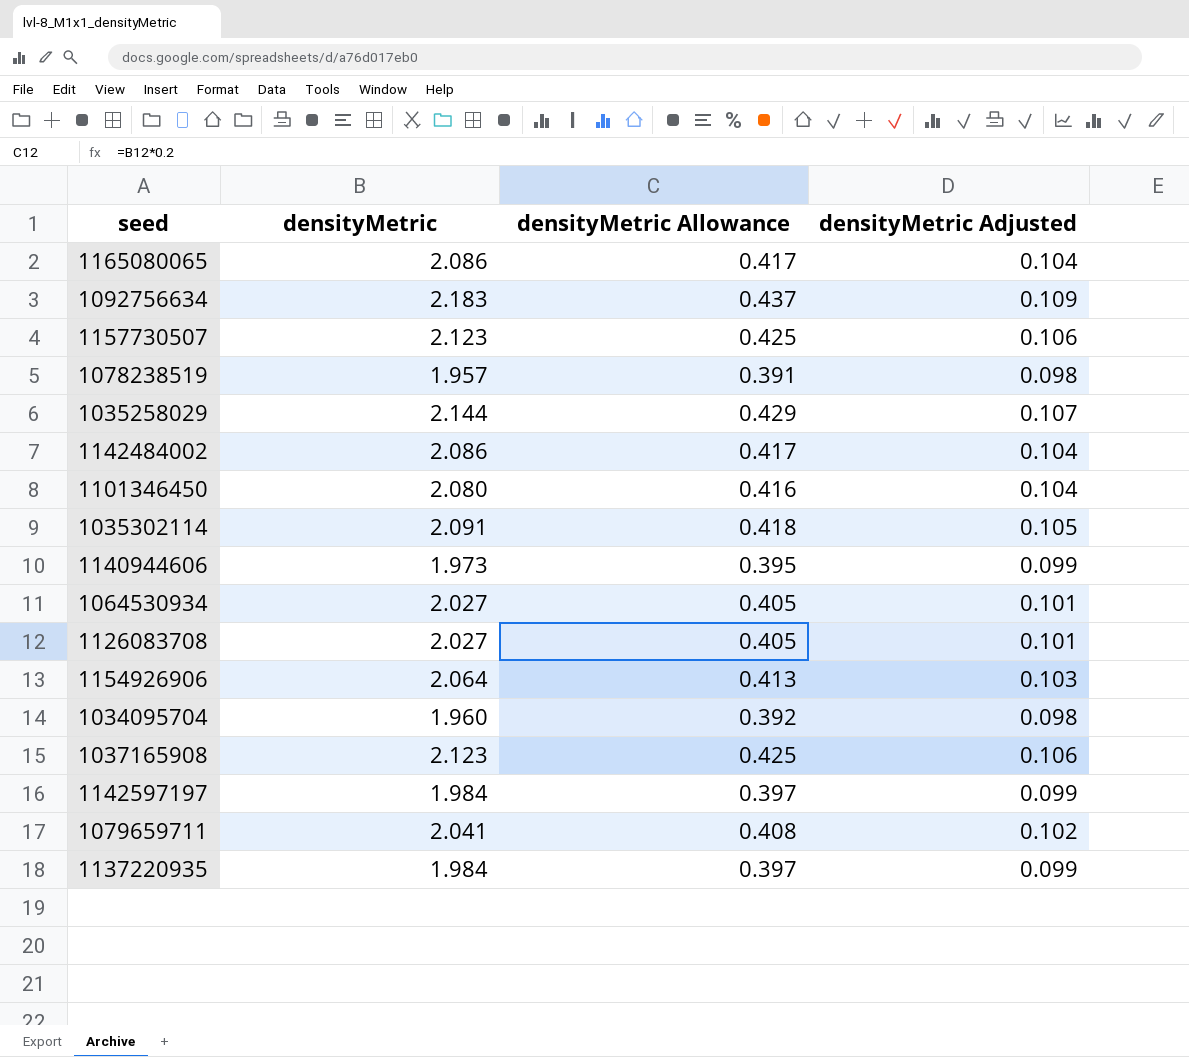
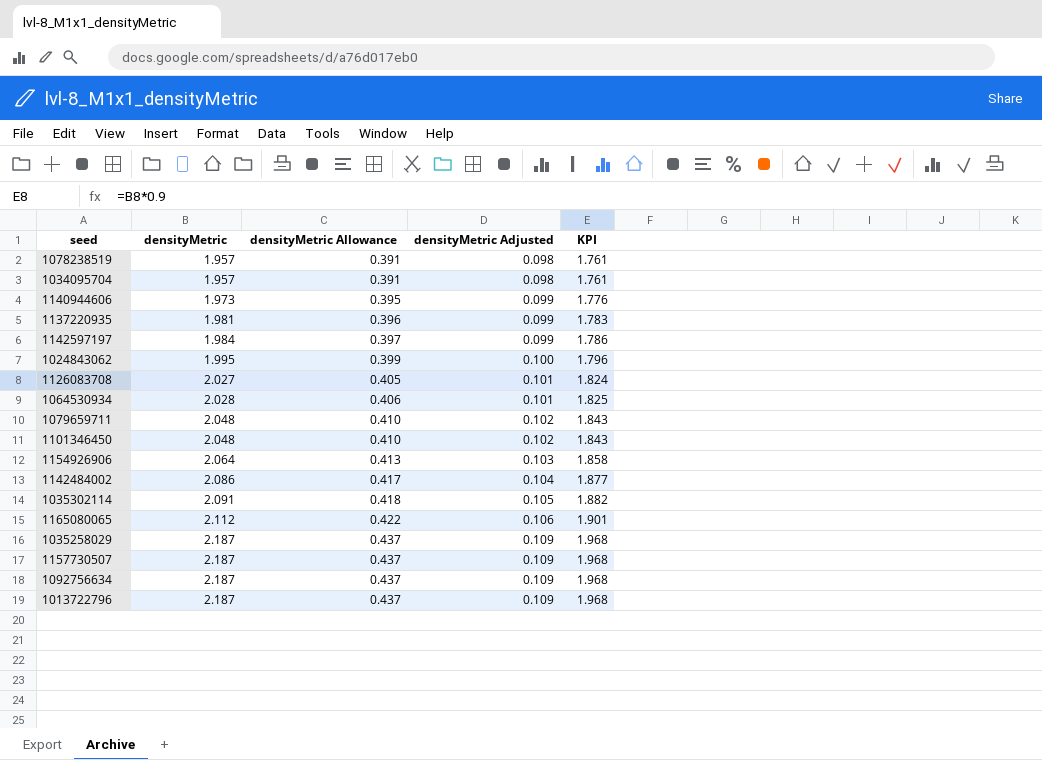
row order: none -> densityMetric ascending
column KPI | formula: none -> [densityMetric] * 0.9
row 1037165908: 2.123 | 0.425 | 0.106 -> none
1034095704 | densityMetric: 1.960 -> 1.957
1034095704 | densityMetric Allowance: 0.392 -> 0.391
1137220935 | densityMetric: 1.984 -> 1.981
1137220935 | densityMetric Allowance: 0.397 -> 0.396
row 1024843062: none -> 1.995 | 0.399 | 0.100 | 1.796
1064530934 | densityMetric: 2.027 -> 2.028
1064530934 | densityMetric Allowance: 0.405 -> 0.406
1079659711 | densityMetric: 2.041 -> 2.048
1079659711 | densityMetric Allowance: 0.408 -> 0.410
1101346450 | densityMetric: 2.080 -> 2.048
1101346450 | densityMetric Allowance: 0.416 -> 0.410
1101346450 | densityMetric Adjusted: 0.104 -> 0.102
1165080065 | densityMetric: 2.086 -> 2.112
1165080065 | densityMetric Allowance: 0.417 -> 0.422
1165080065 | densityMetric Adjusted: 0.104 -> 0.106
1035258029 | densityMetric: 2.144 -> 2.187
1035258029 | densityMetric Allowance: 0.429 -> 0.437
1035258029 | densityMetric Adjusted: 0.107 -> 0.109
1157730507 | densityMetric: 2.123 -> 2.187
1157730507 | densityMetric Allowance: 0.425 -> 0.437
1157730507 | densityMetric Adjusted: 0.106 -> 0.109
1092756634 | densityMetric: 2.183 -> 2.187
row 1013722796: none -> 2.187 | 0.437 | 0.109 | 1.968

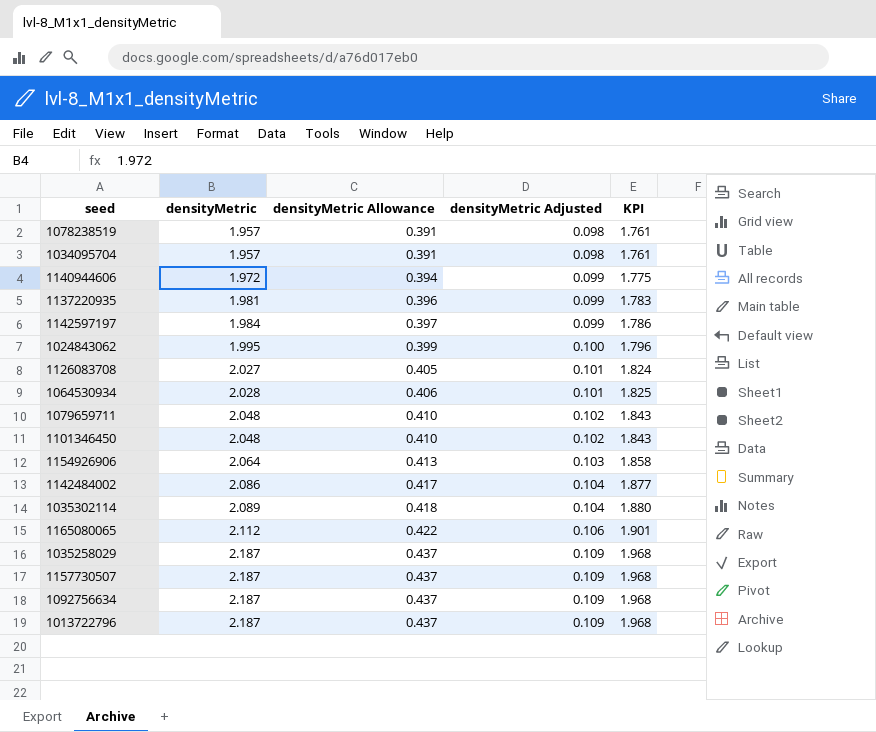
1140944606 | densityMetric: 1.973 -> 1.972
1140944606 | densityMetric Allowance: 0.395 -> 0.394
1140944606 | KPI: 1.776 -> 1.775
1035302114 | densityMetric: 2.091 -> 2.089
1035302114 | densityMetric Adjusted: 0.105 -> 0.104
1035302114 | KPI: 1.882 -> 1.880

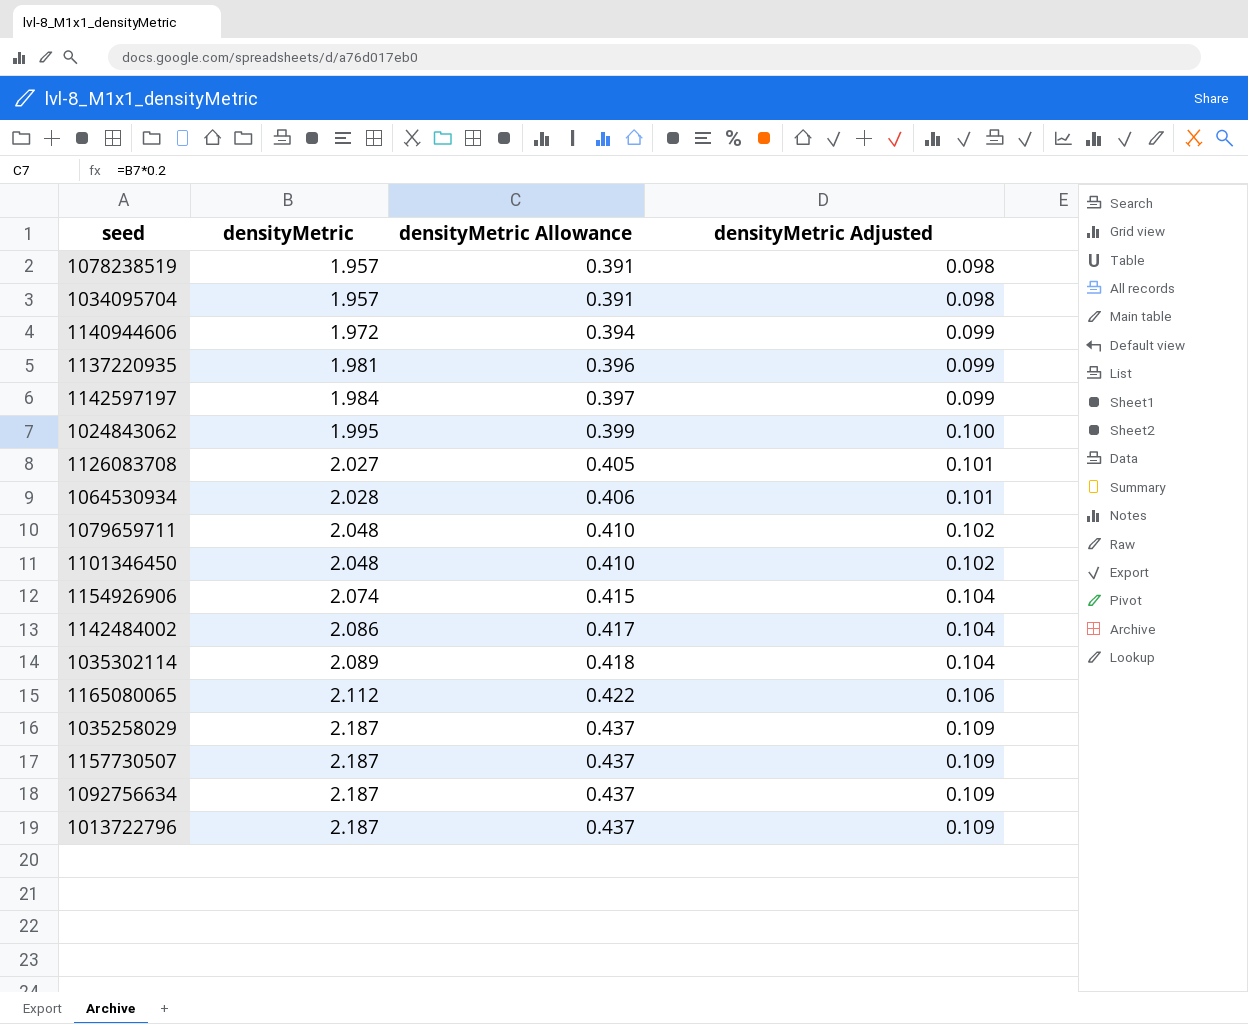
column KPI | formula: [densityMetric] * 0.9 -> none
1154926906 | densityMetric: 2.064 -> 2.074
1154926906 | densityMetric Allowance: 0.413 -> 0.415
1154926906 | densityMetric Adjusted: 0.103 -> 0.104

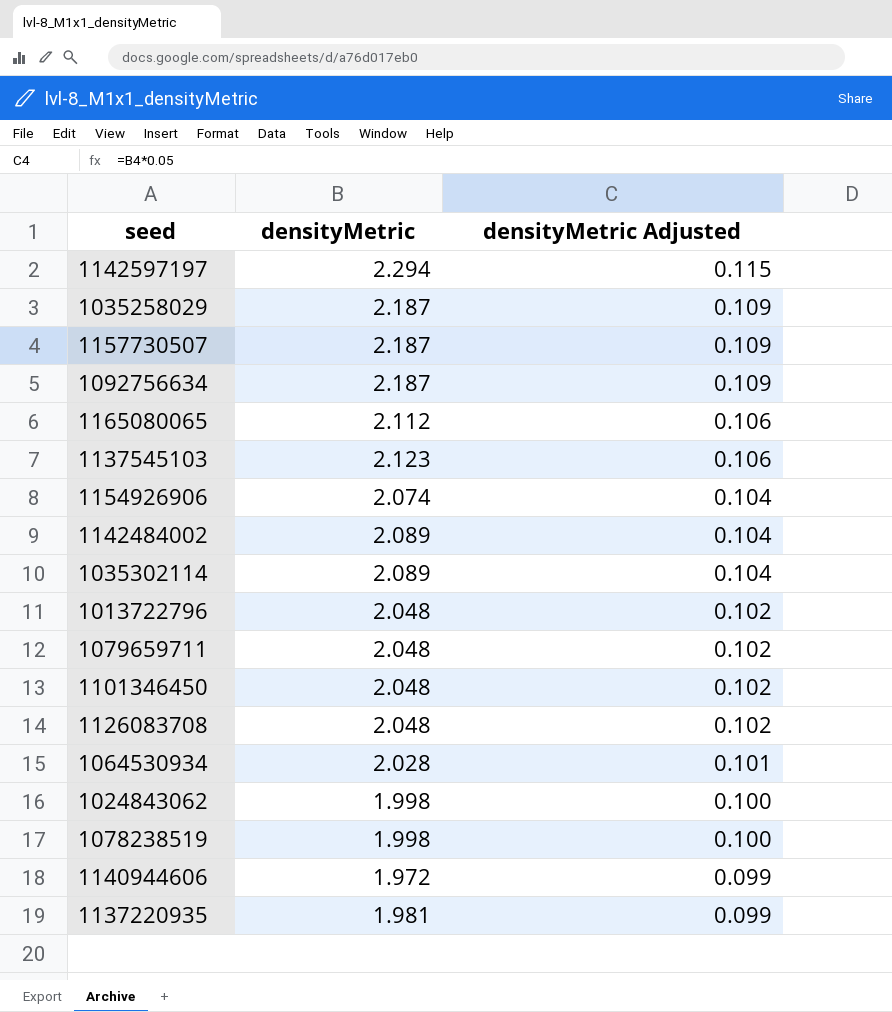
row order: densityMetric ascending -> densityMetric Adjusted descending
column densityMetric Allowance | formula: [densityMetric] * 0.2 -> none
row 1034095704: 1.957 | 0.391 | 0.098 -> none
1142597197 | densityMetric: 1.984 -> 2.294
1142597197 | densityMetric Adjusted: 0.099 -> 0.115
row 1137545103: none -> 2.123 | 0.106
1142484002 | densityMetric: 2.086 -> 2.089
1013722796 | densityMetric: 2.187 -> 2.048
1013722796 | densityMetric Adjusted: 0.109 -> 0.102
1126083708 | densityMetric: 2.027 -> 2.048
1126083708 | densityMetric Adjusted: 0.101 -> 0.102
1024843062 | densityMetric: 1.995 -> 1.998
1078238519 | densityMetric: 1.957 -> 1.998
1078238519 | densityMetric Adjusted: 0.098 -> 0.100

